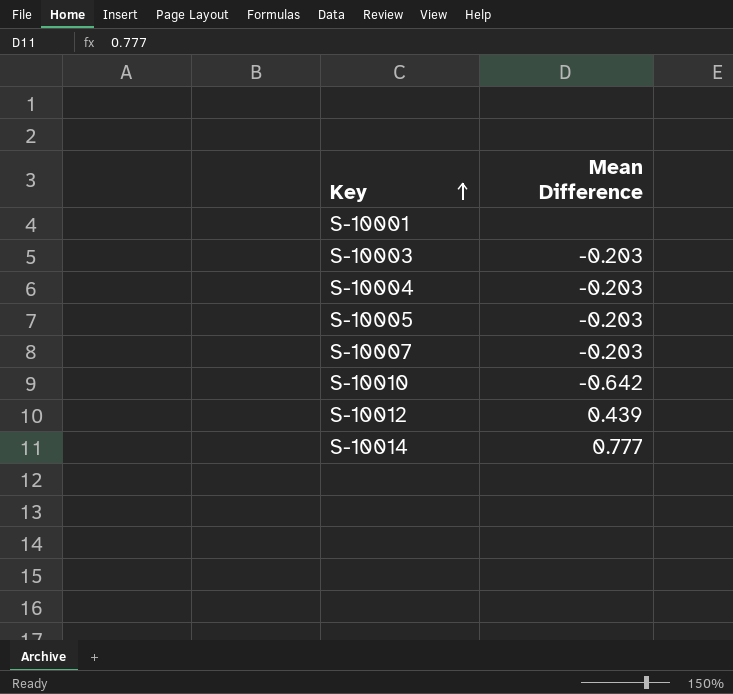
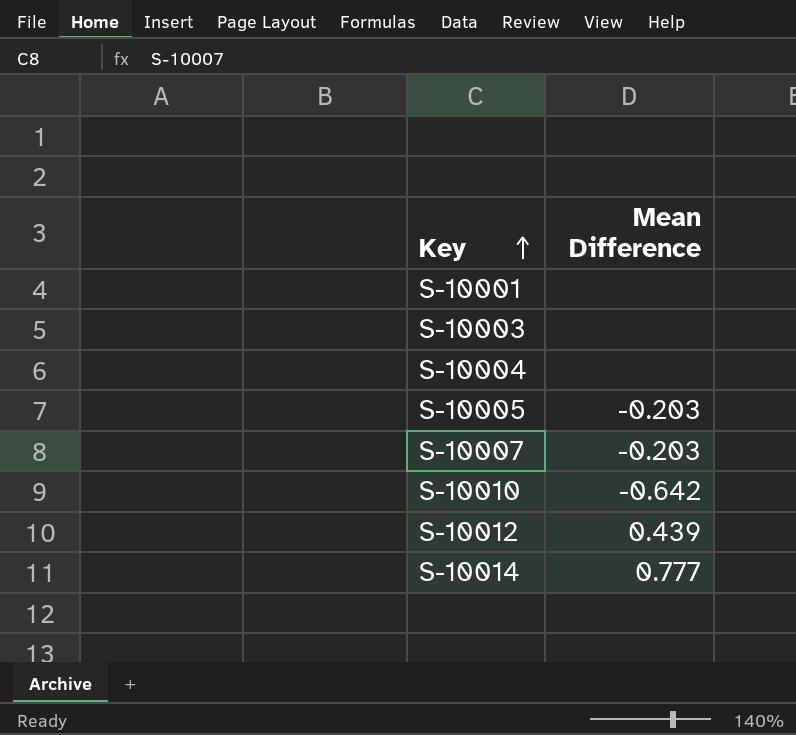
S-10003 | Mean Difference: -0.203 -> none
S-10004 | Mean Difference: -0.203 -> none

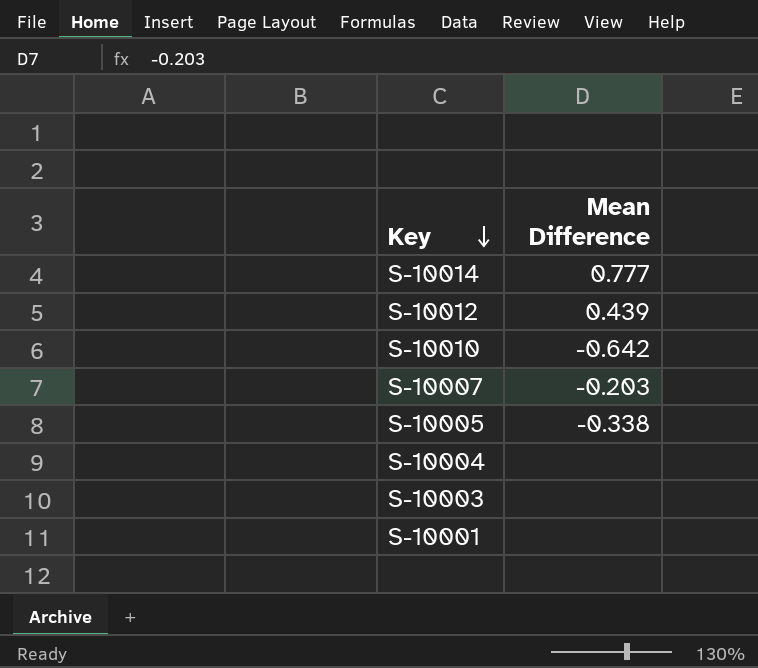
row order: Key ascending -> Key descending
S-10005 | Mean Difference: -0.203 -> -0.338

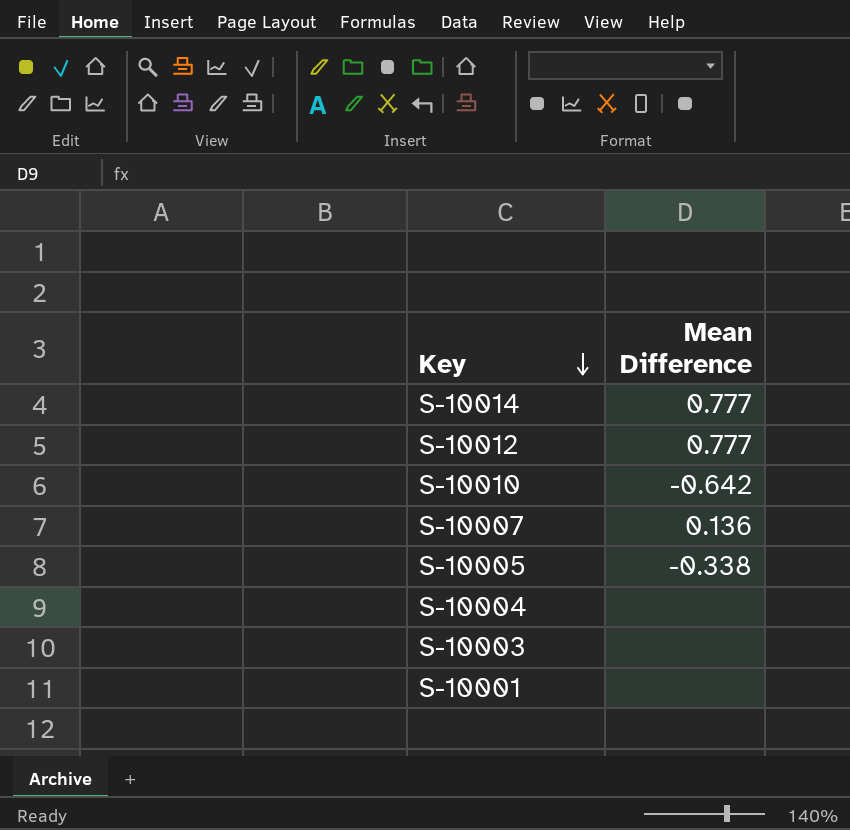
S-10012 | Mean Difference: 0.439 -> 0.777
S-10007 | Mean Difference: -0.203 -> 0.136

